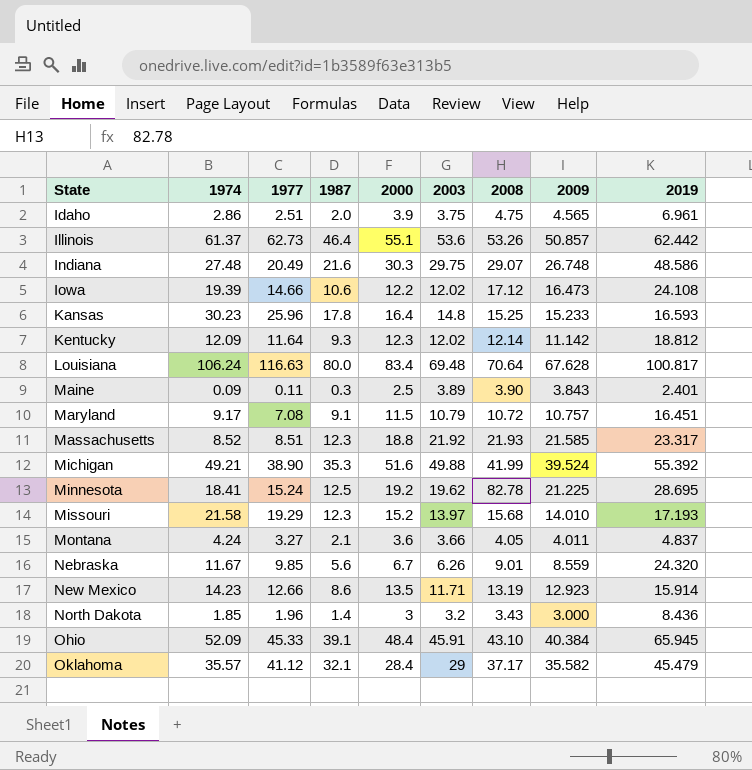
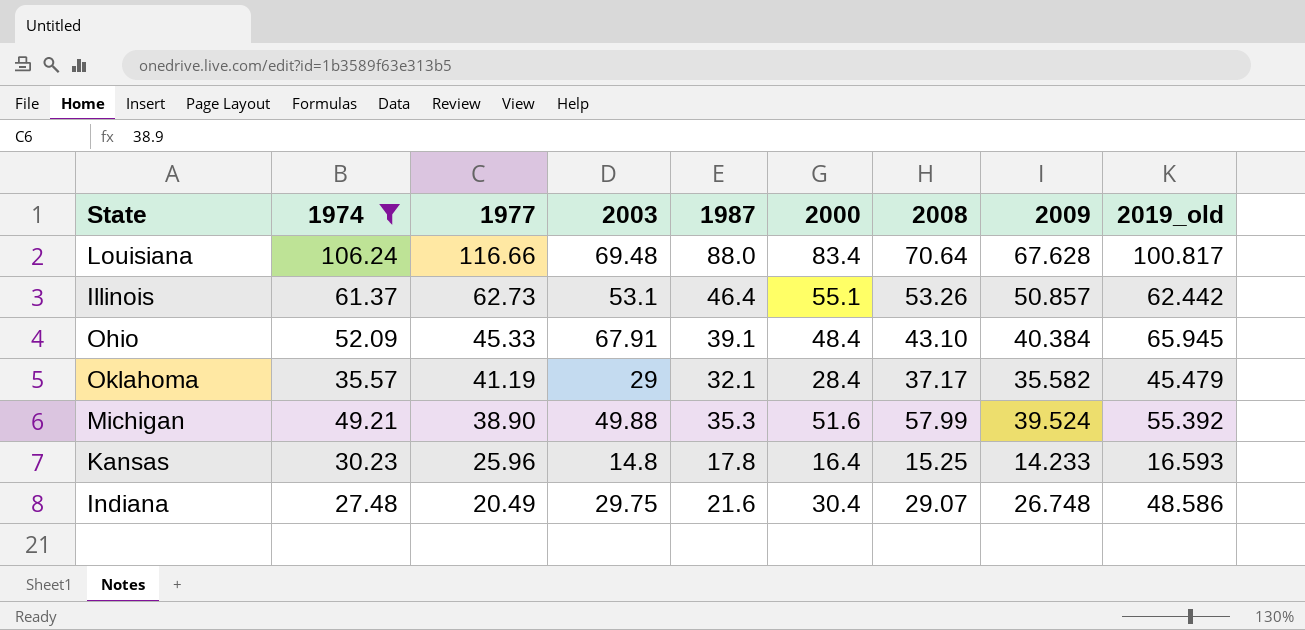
filter: none -> 1974 >= 27.48
row order: State ascending -> 1977 descending
column 2003 | position: 6 -> 4
column name: 2019 -> 2019_old
Louisiana | 1977: 116.63 -> 116.66
Louisiana | 1987: 80.0 -> 88.0
Illinois | 2003: 53.6 -> 53.1
Ohio | 2003: 45.91 -> 67.91
Oklahoma | 1977: 41.12 -> 41.19
Michigan | 2008: 41.99 -> 57.99
Kansas | 2009: 15.233 -> 14.233
Indiana | 2000: 30.3 -> 30.4

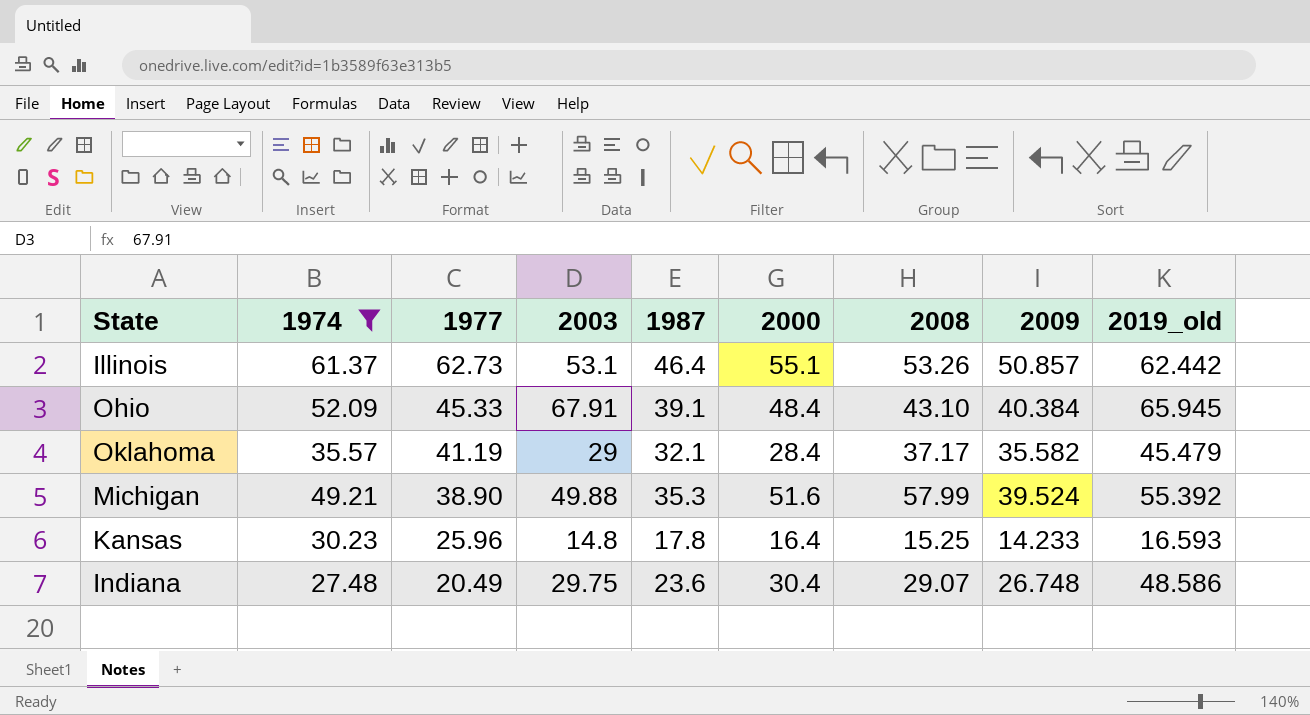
row Louisiana: 106.24 | 116.66 | 69.48 | 88.0 | 83.4 | 70.64 | 67.628 | 100.817 -> none
Indiana | 1987: 21.6 -> 23.6

